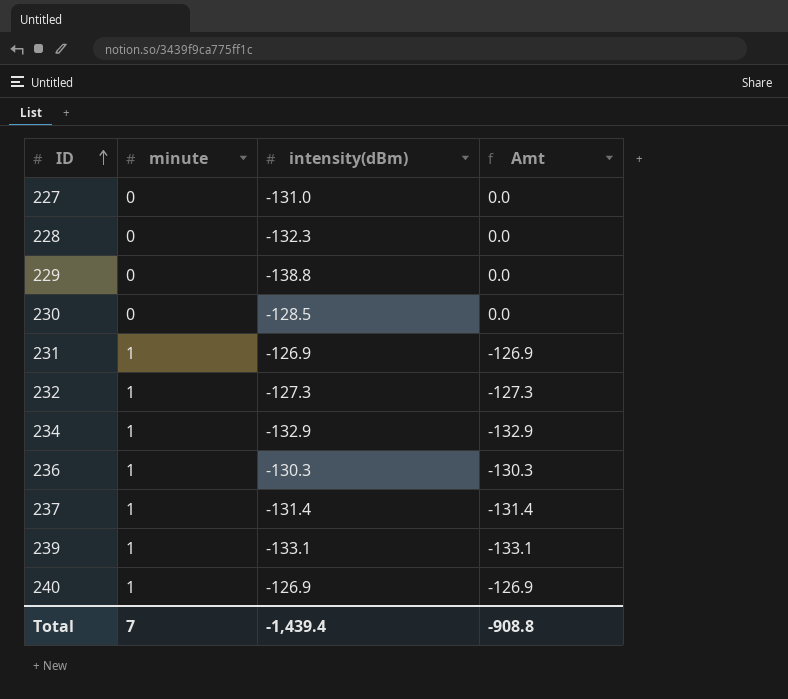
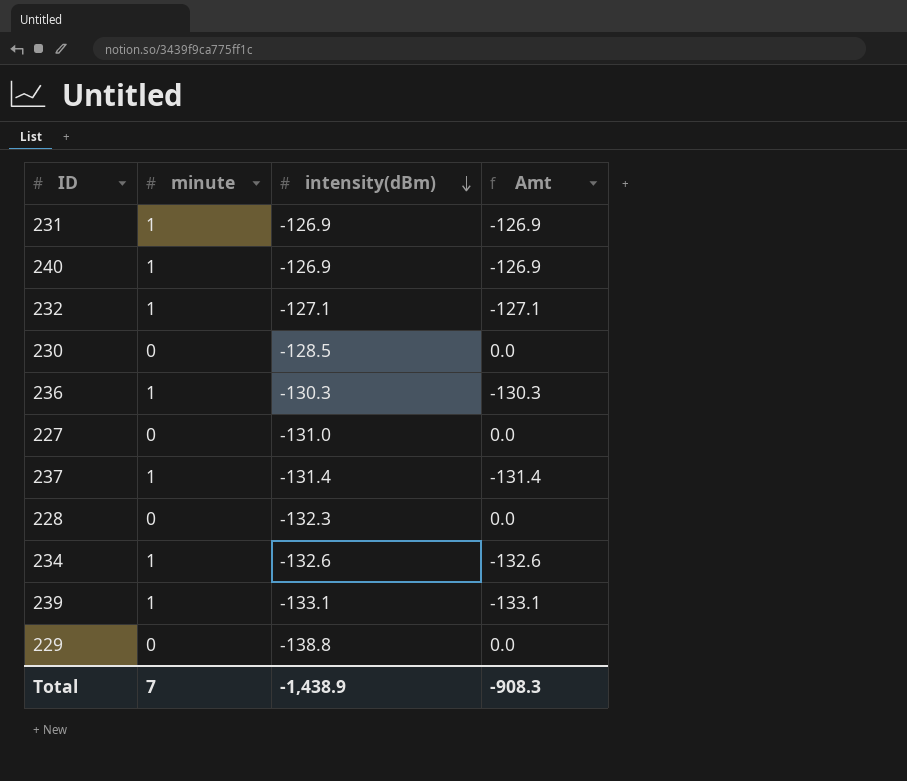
row order: ID ascending -> intensity(dBm) descending
232 | intensity(dBm): -127.3 -> -127.1
232 | Amt: -127.3 -> -127.1
234 | intensity(dBm): -132.9 -> -132.6
234 | Amt: -132.9 -> -132.6
Total | intensity(dBm): -1,439.4 -> -1,438.9
Total | Amt: -908.8 -> -908.3

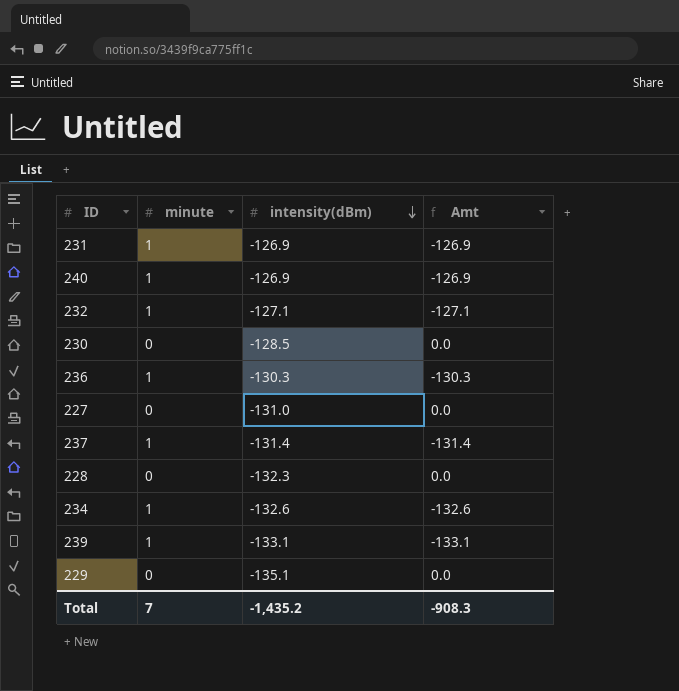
229 | intensity(dBm): -138.8 -> -135.1
Total | intensity(dBm): -1,438.9 -> -1,435.2

